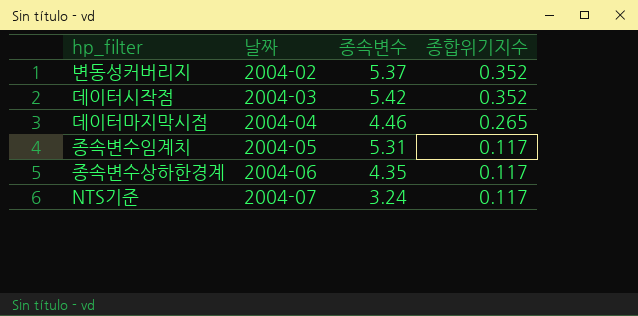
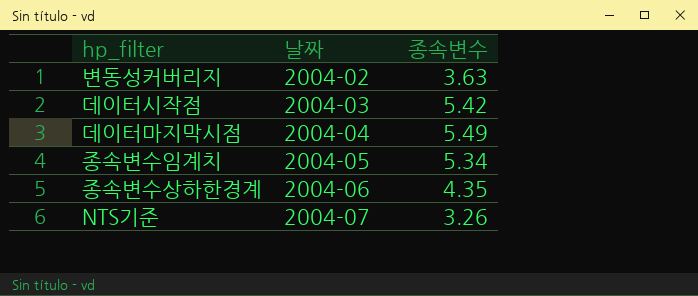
column 종합위기지수 | position: 4 -> none
변동성커버리지 | 종속변수: 5.37 -> 3.63
데이터마지막시점 | 종속변수: 4.46 -> 5.49
종속변수임계치 | 종속변수: 5.31 -> 5.34
NTS기준 | 종속변수: 3.24 -> 3.26

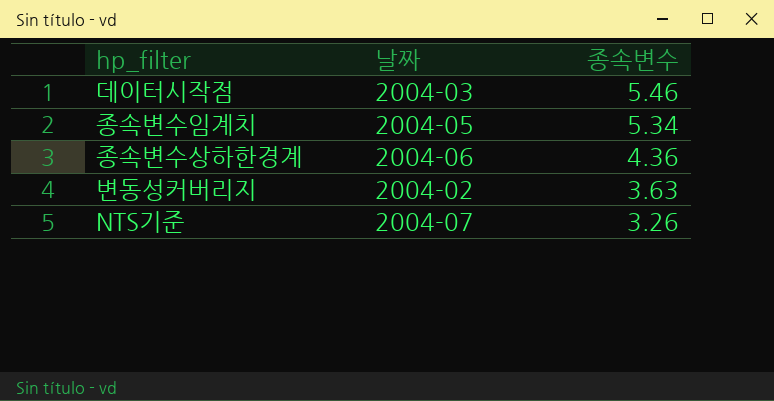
row order: 날짜 ascending -> 종속변수 descending
row 데이터마지막시점: 2004-04 | 5.49 -> none
데이터시작점 | 종속변수: 5.42 -> 5.46
종속변수상하한경계 | 종속변수: 4.35 -> 4.36

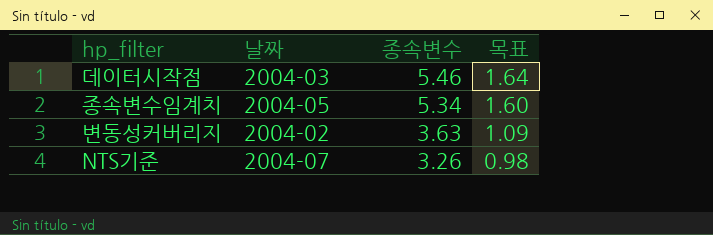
column 목표 | formula: none -> [종속변수] * 0.3
row 종속변수상하한경계: 2004-06 | 4.36 -> none

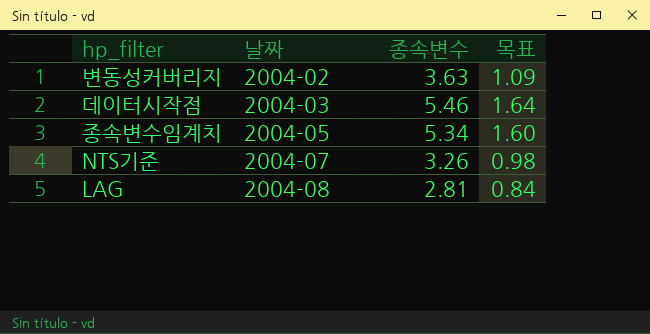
row order: 종속변수 descending -> 날짜 ascending
row LAG: none -> 2004-08 | 2.81 | 0.84

